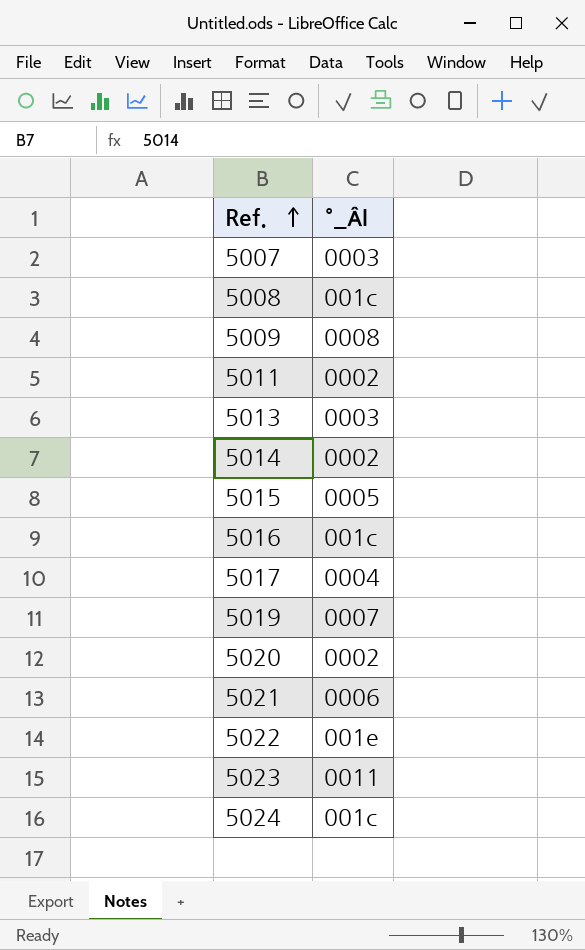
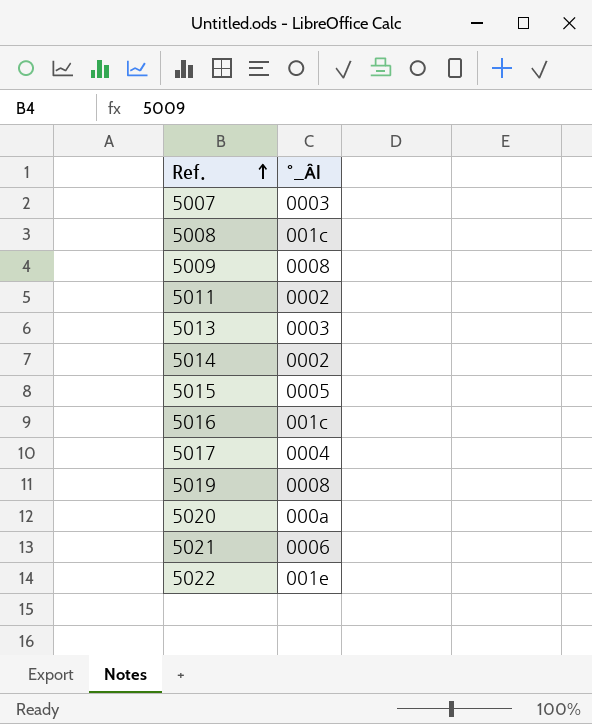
row 5023: 0011 -> none
row 5024: 001c -> none
5019 | °_ÂI: 0007 -> 0008
5020 | °_ÂI: 0002 -> 000a

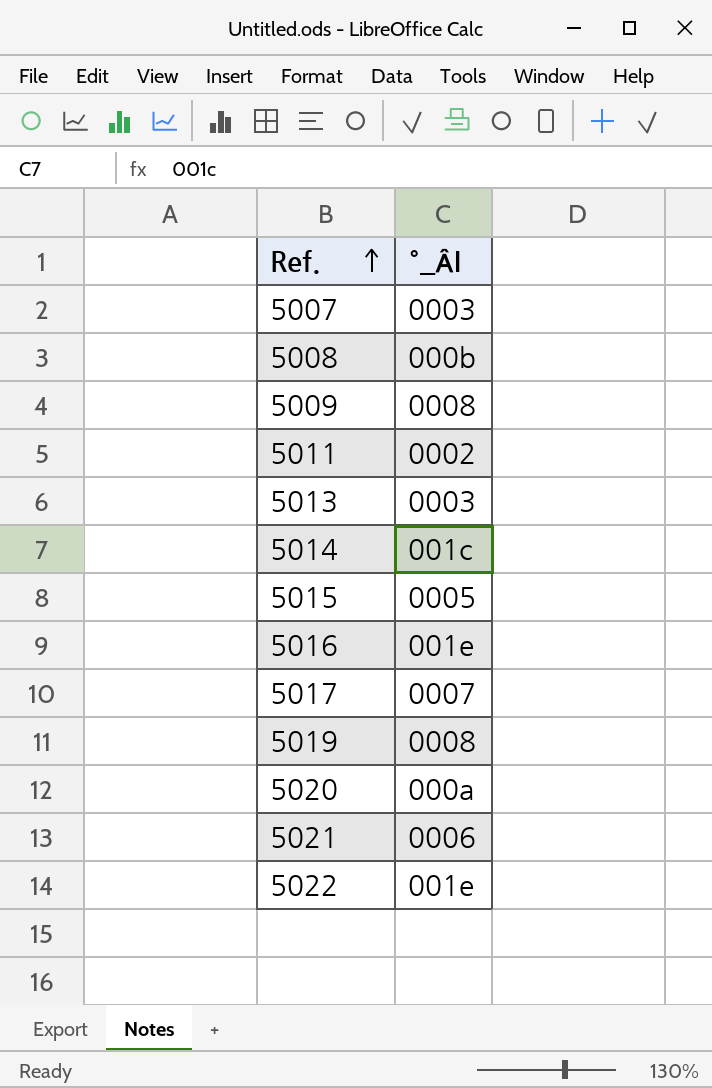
5008 | °_ÂI: 001c -> 000b
5014 | °_ÂI: 0002 -> 001c
5016 | °_ÂI: 001c -> 001e
5017 | °_ÂI: 0004 -> 0007

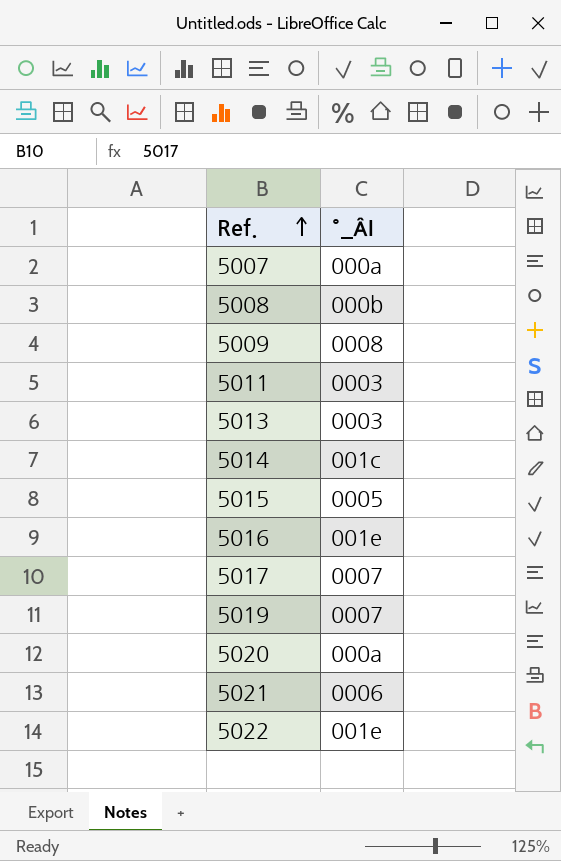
5007 | °_ÂI: 0003 -> 000a
5011 | °_ÂI: 0002 -> 0003
5019 | °_ÂI: 0008 -> 0007

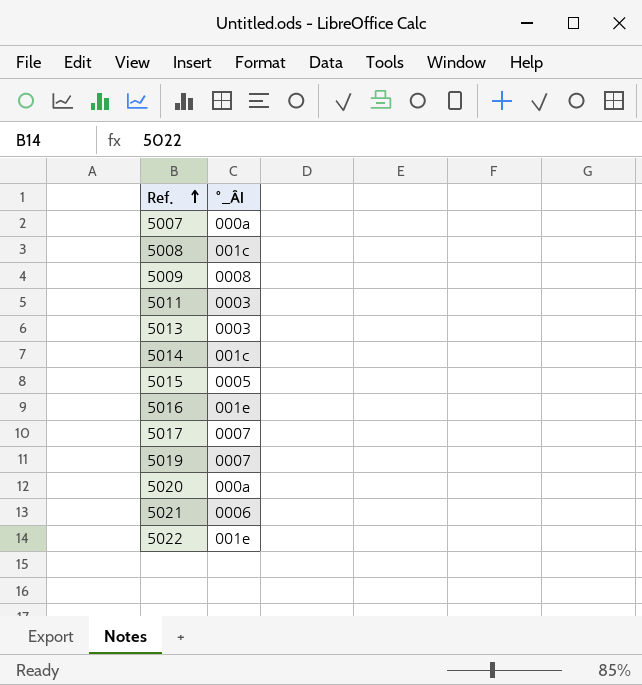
5008 | °_ÂI: 000b -> 001c

